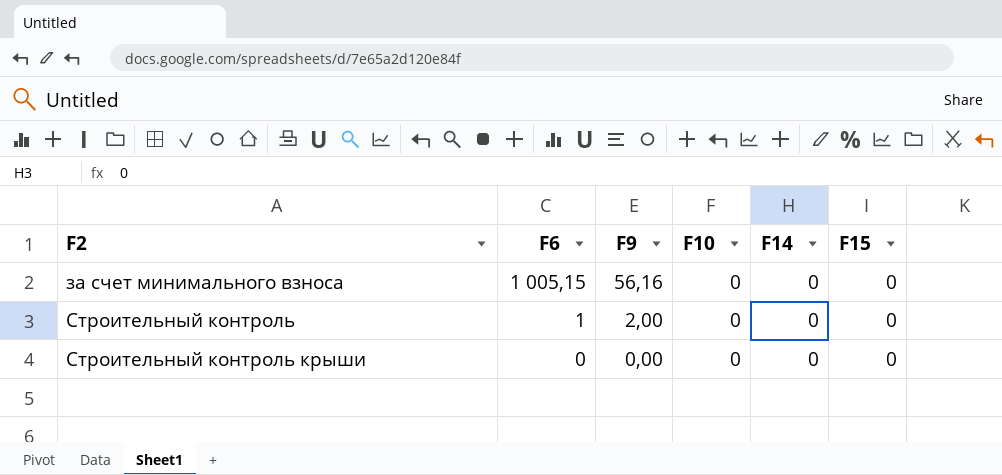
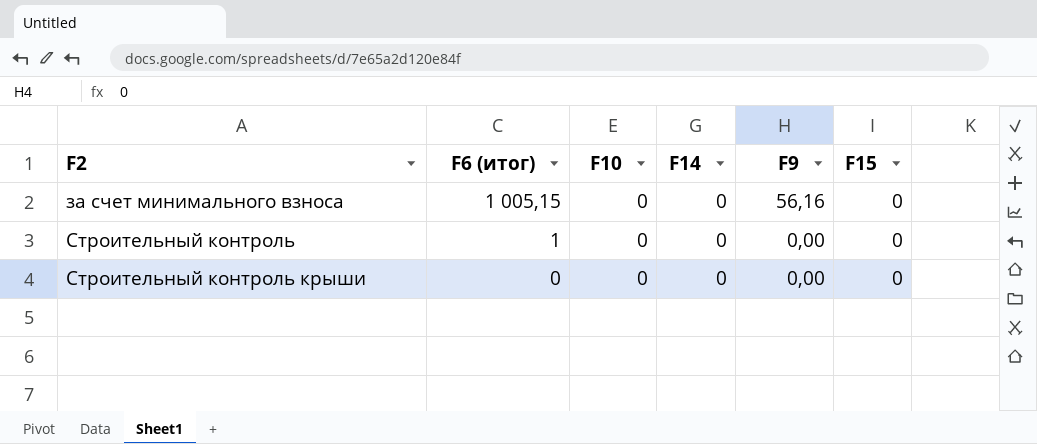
column name: F6 -> F6 (итог)
column F9 | position: 3 -> 5
Строительный контроль | F9: 2,00 -> 0,00

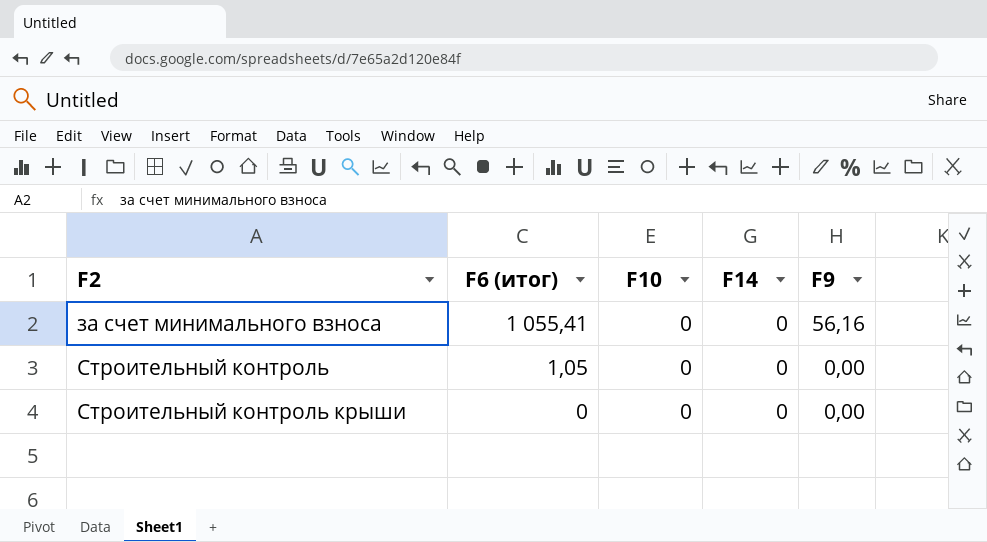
column F15 | position: 6 -> none
за счет минимального взноса | F6 (итог): 1 005,15 -> 1 055,41
Строительный контроль | F6 (итог): 1 -> 1,05

